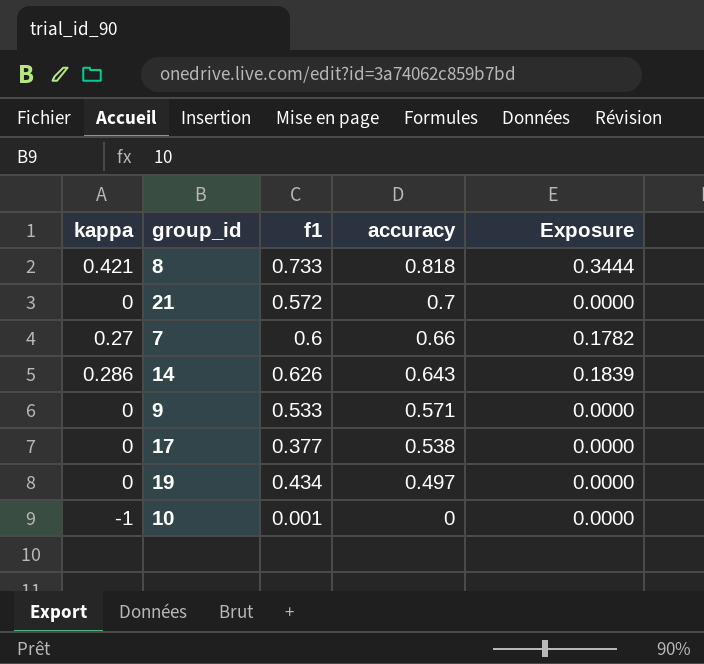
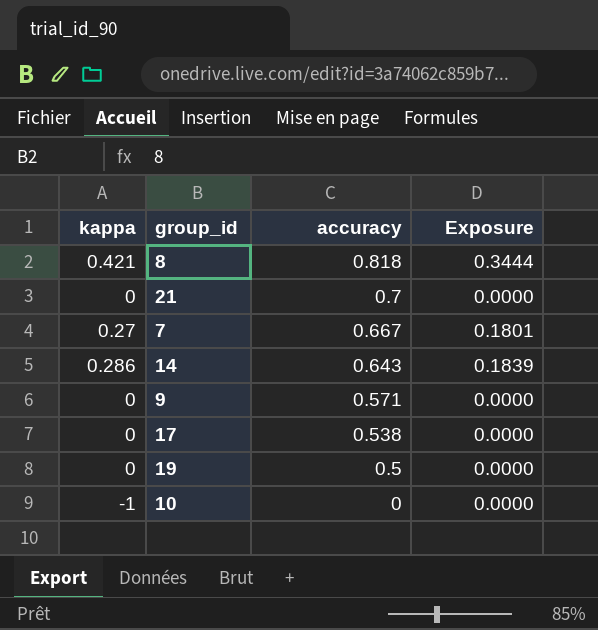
column f1 | position: 3 -> none
7 | accuracy: 0.66 -> 0.667
7 | Exposure: 0.1782 -> 0.1801
19 | accuracy: 0.497 -> 0.5

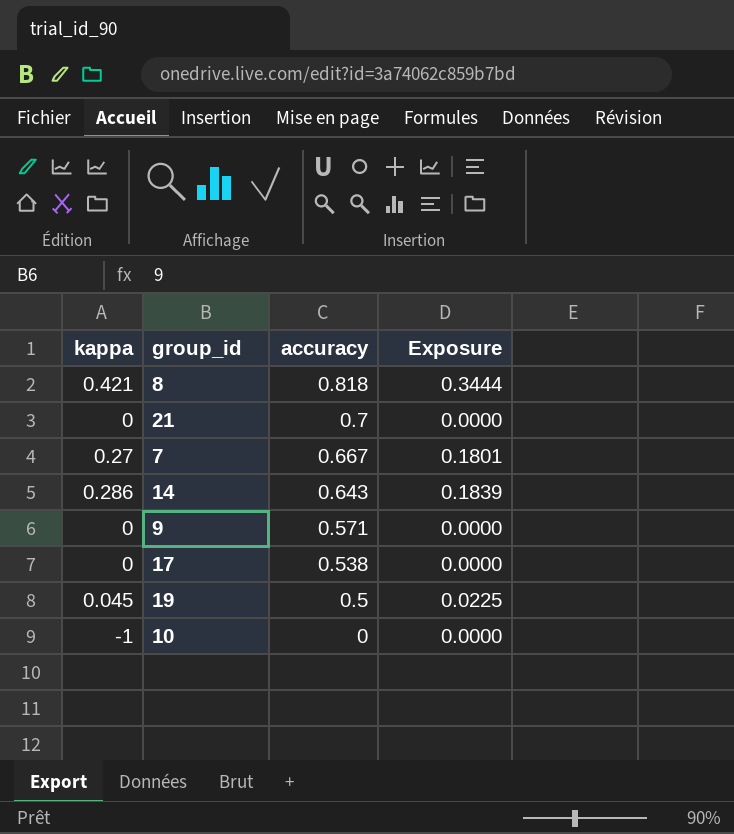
19 | kappa: 0 -> 0.045
19 | Exposure: 0.0000 -> 0.0225

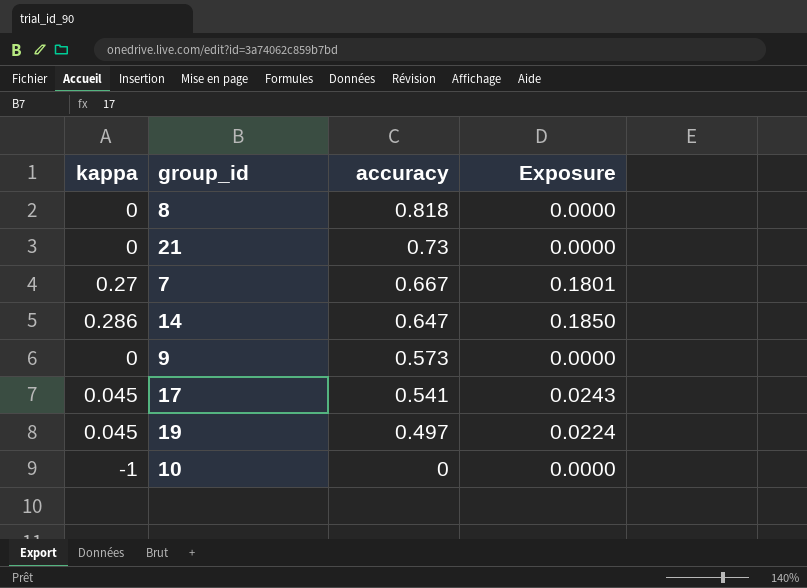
8 | kappa: 0.421 -> 0
8 | Exposure: 0.3444 -> 0.0000
21 | accuracy: 0.7 -> 0.73
14 | accuracy: 0.643 -> 0.647
14 | Exposure: 0.1839 -> 0.1850
9 | accuracy: 0.571 -> 0.573
17 | kappa: 0 -> 0.045
17 | accuracy: 0.538 -> 0.541
17 | Exposure: 0.0000 -> 0.0243
19 | accuracy: 0.5 -> 0.497
19 | Exposure: 0.0225 -> 0.0224

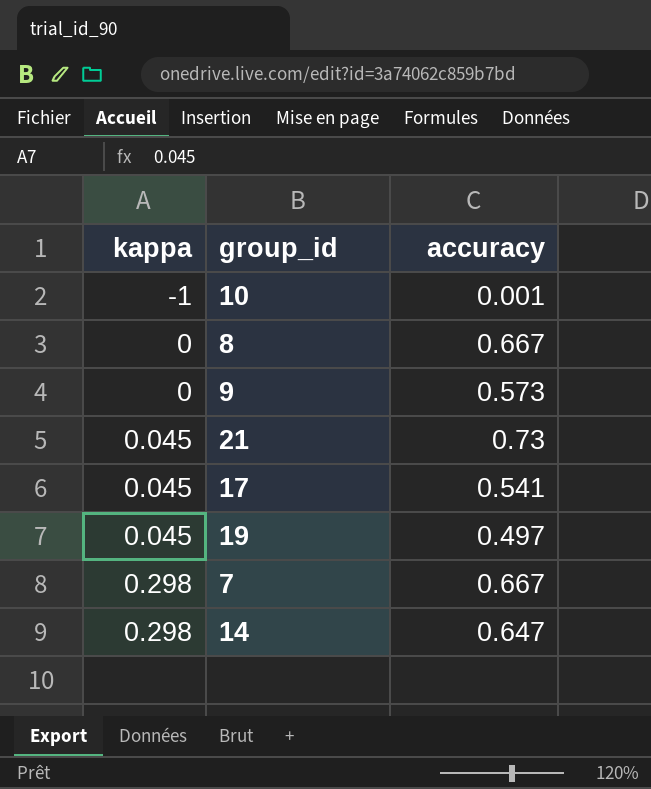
row order: accuracy descending -> kappa ascending
column Exposure | formula: [kappa] * [accuracy] -> none
10 | accuracy: 0 -> 0.001
8 | accuracy: 0.818 -> 0.667
21 | kappa: 0 -> 0.045
7 | kappa: 0.27 -> 0.298
14 | kappa: 0.286 -> 0.298

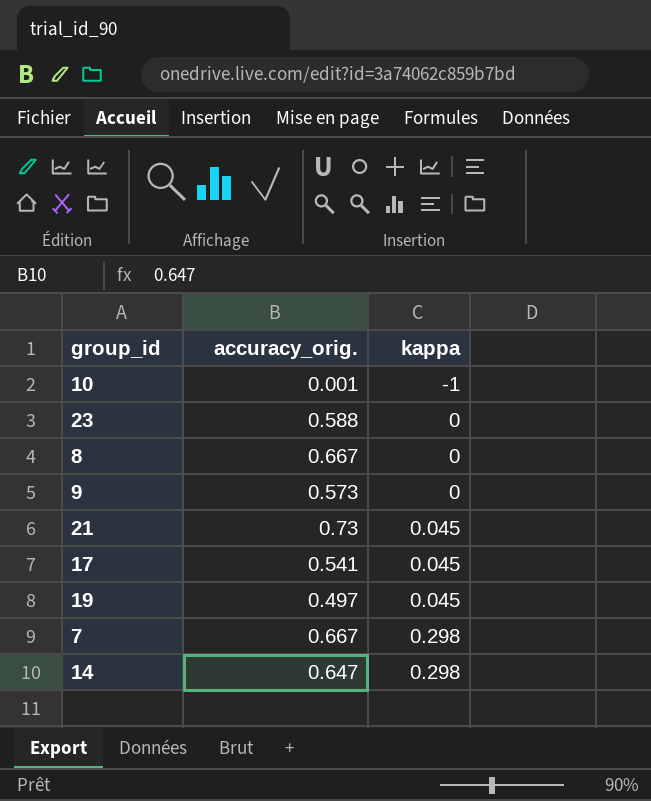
column name: accuracy -> accuracy_orig.
column kappa | position: 1 -> 3
row 23: none -> 0.588 | 0

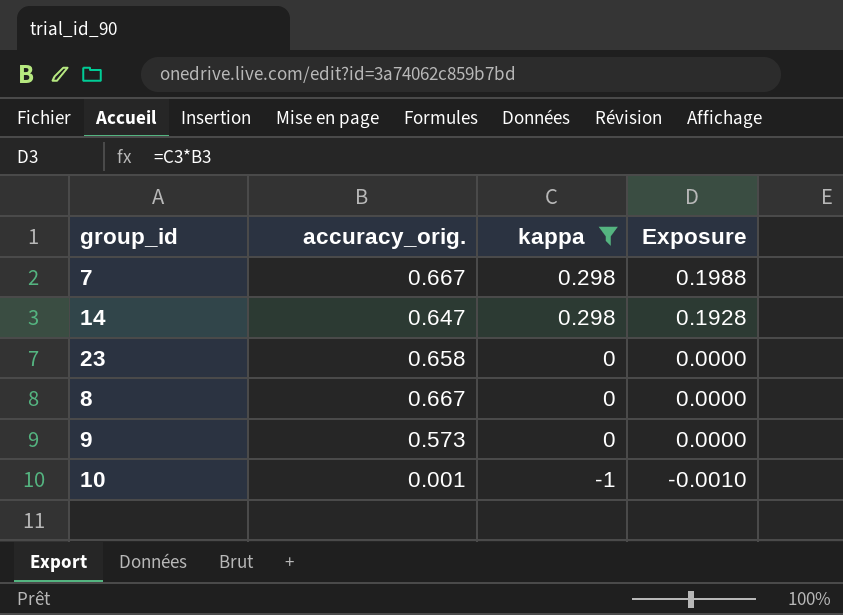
filter: none -> kappa != 0.045
row order: kappa ascending -> kappa descending
column Exposure | formula: none -> [accuracy_orig.] * [kappa]
23 | accuracy_orig.: 0.588 -> 0.658

